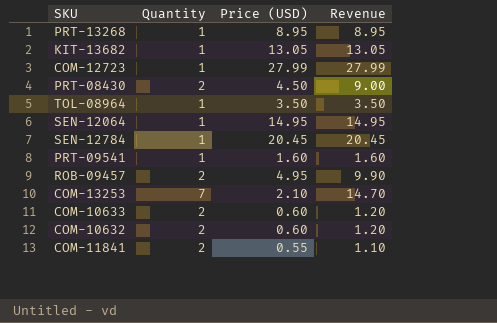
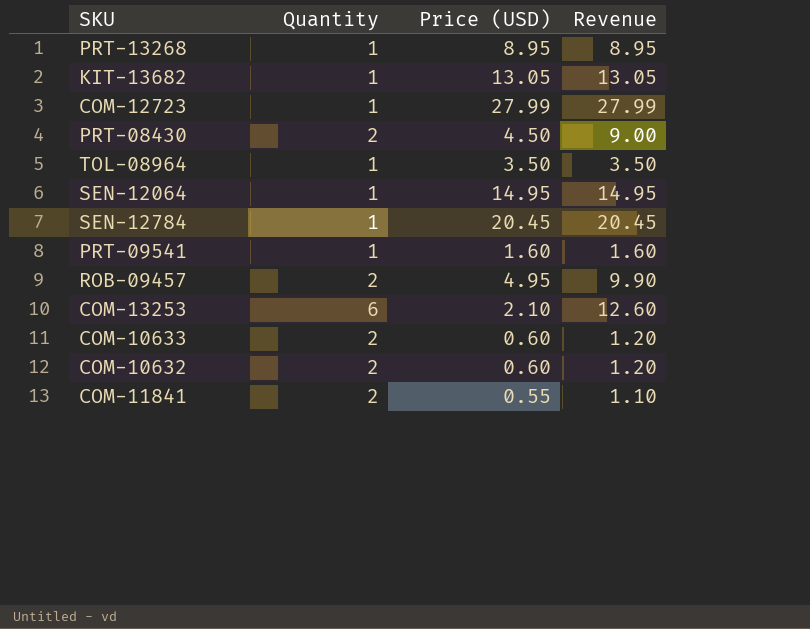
COM-13253 | Quantity: 7 -> 6
COM-13253 | Revenue: 14.70 -> 12.60

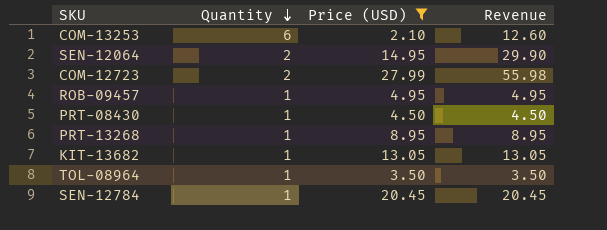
filter: none -> Price (USD) >= 2.10
row order: none -> Quantity descending
SEN-12064 | Quantity: 1 -> 2
SEN-12064 | Revenue: 14.95 -> 29.90
COM-12723 | Quantity: 1 -> 2
COM-12723 | Revenue: 27.99 -> 55.98
ROB-09457 | Quantity: 2 -> 1
ROB-09457 | Revenue: 9.90 -> 4.95
PRT-08430 | Quantity: 2 -> 1
PRT-08430 | Revenue: 9.00 -> 4.50

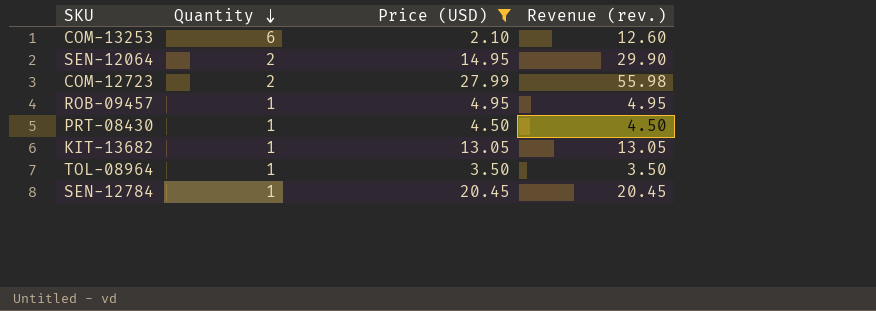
column name: Revenue -> Revenue (rev.)
row PRT-13268: 1 | 8.95 | 8.95 -> none

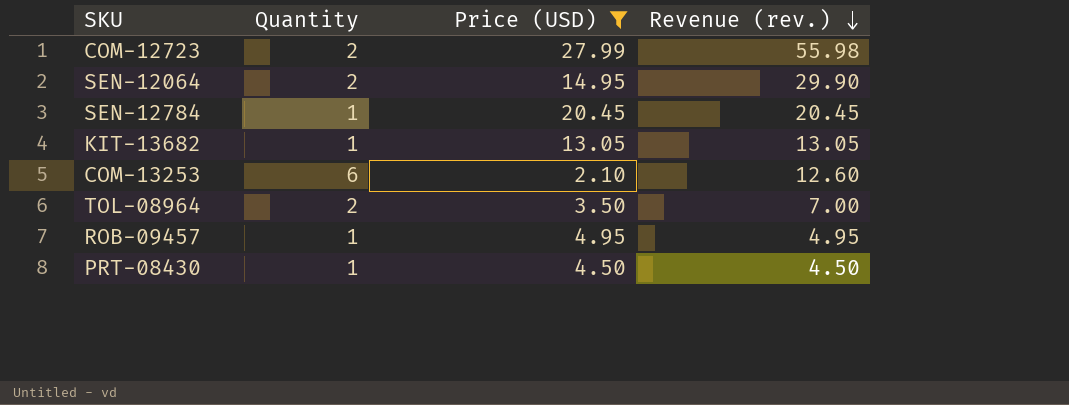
row order: Quantity descending -> Revenue (rev.) descending
TOL-08964 | Quantity: 1 -> 2
TOL-08964 | Revenue (rev.): 3.50 -> 7.00

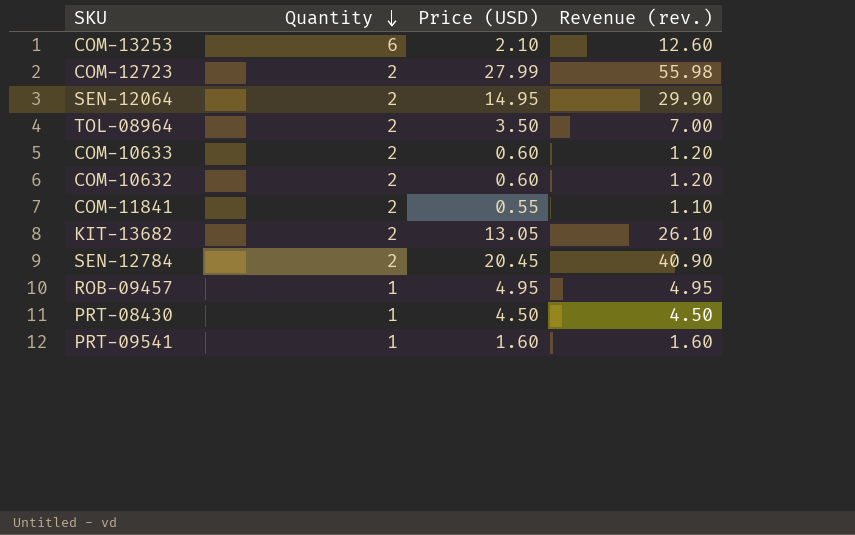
filter: Price (USD) >= 2.10 -> none
row order: Revenue (rev.) descending -> Quantity descending
KIT-13682 | Quantity: 1 -> 2
KIT-13682 | Revenue (rev.): 13.05 -> 26.10
SEN-12784 | Quantity: 1 -> 2
SEN-12784 | Revenue (rev.): 20.45 -> 40.90

